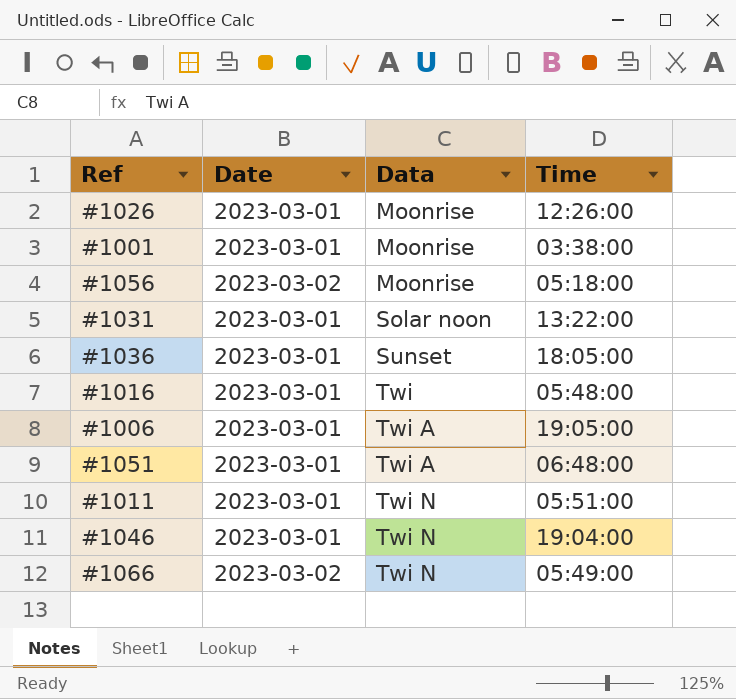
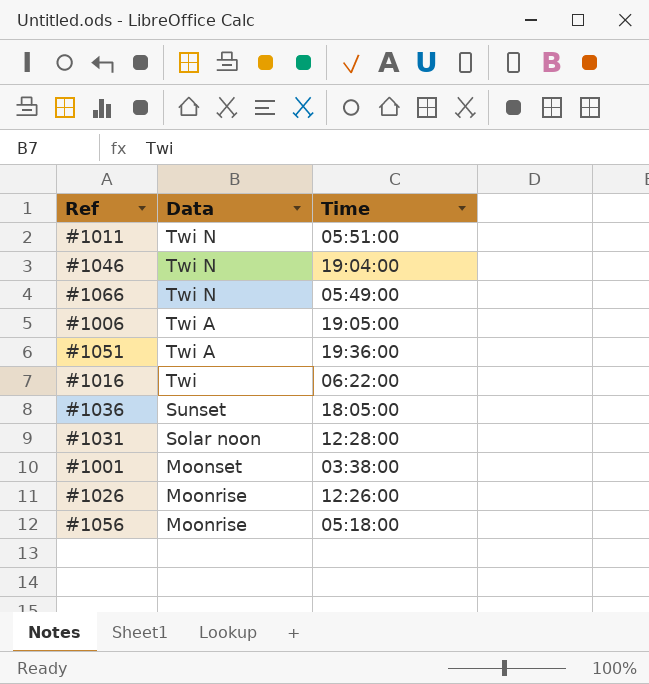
row order: Data ascending -> Data descending
column Date | position: 2 -> none
#1051 | Time: 06:48:00 -> 19:36:00
#1016 | Time: 05:48:00 -> 06:22:00
#1031 | Time: 13:22:00 -> 12:28:00
#1001 | Data: Moonrise -> Moonset

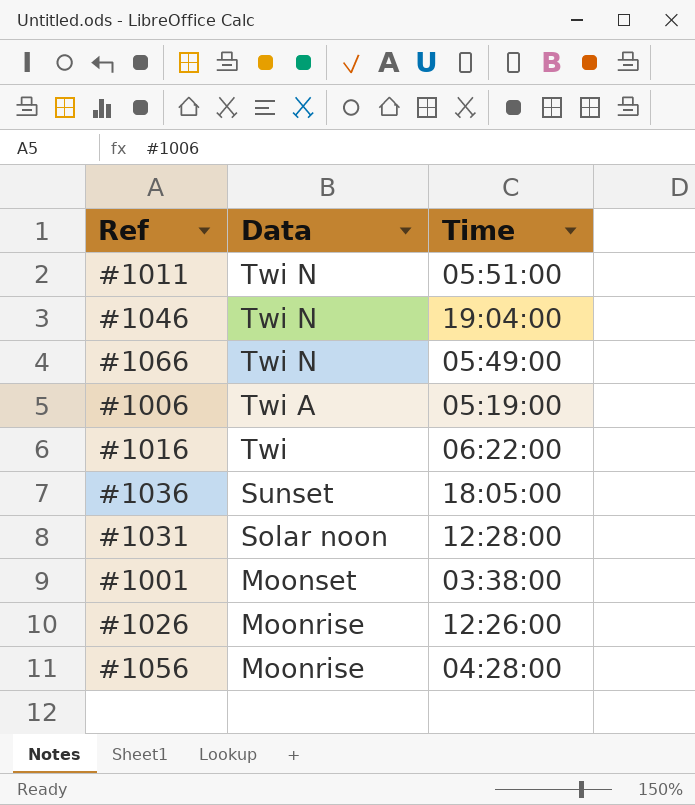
row #1051: Twi A | 19:36:00 -> none
#1006 | Time: 19:05:00 -> 05:19:00
#1056 | Time: 05:18:00 -> 04:28:00

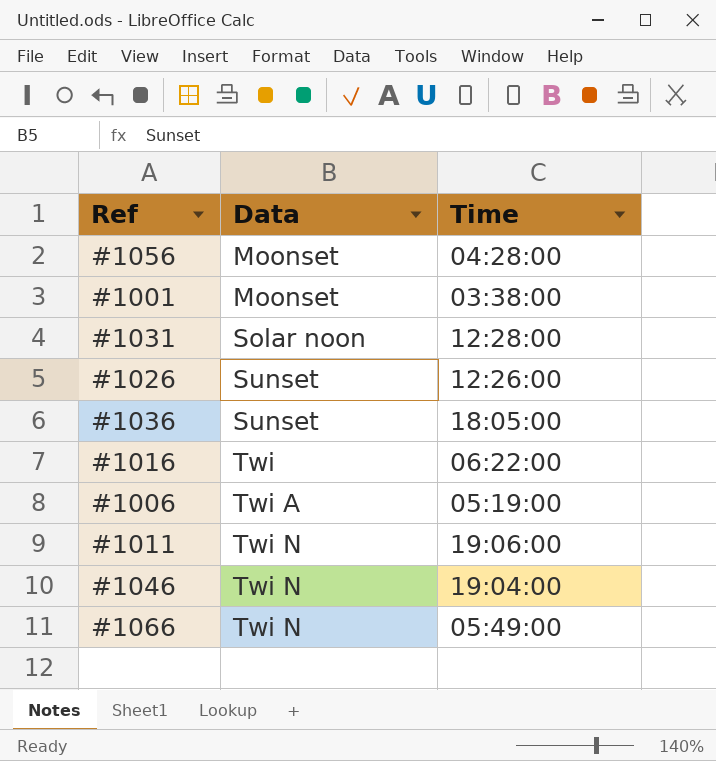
row order: Data descending -> Data ascending
#1056 | Data: Moonrise -> Moonset
#1026 | Data: Moonrise -> Sunset
#1011 | Time: 05:51:00 -> 19:06:00

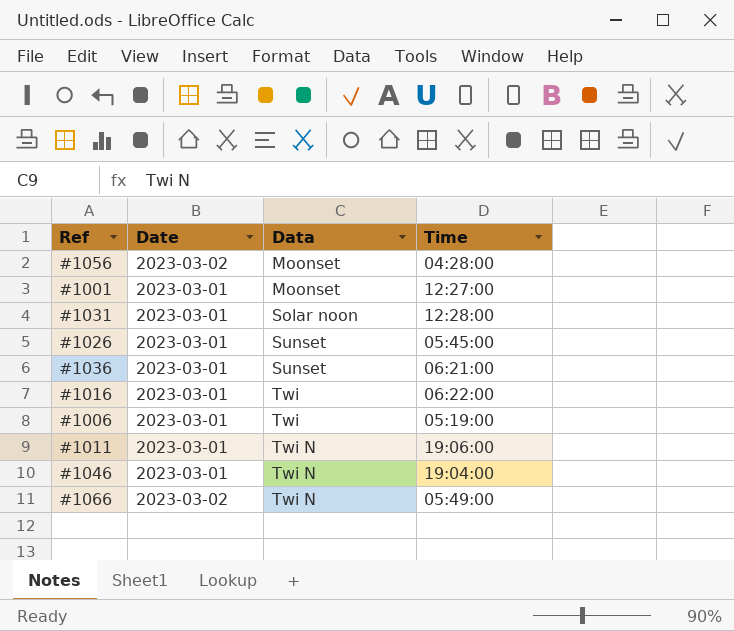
column Date | position: none -> 2
#1001 | Time: 03:38:00 -> 12:27:00
#1026 | Time: 12:26:00 -> 05:45:00
#1036 | Time: 18:05:00 -> 06:21:00
#1006 | Data: Twi A -> Twi

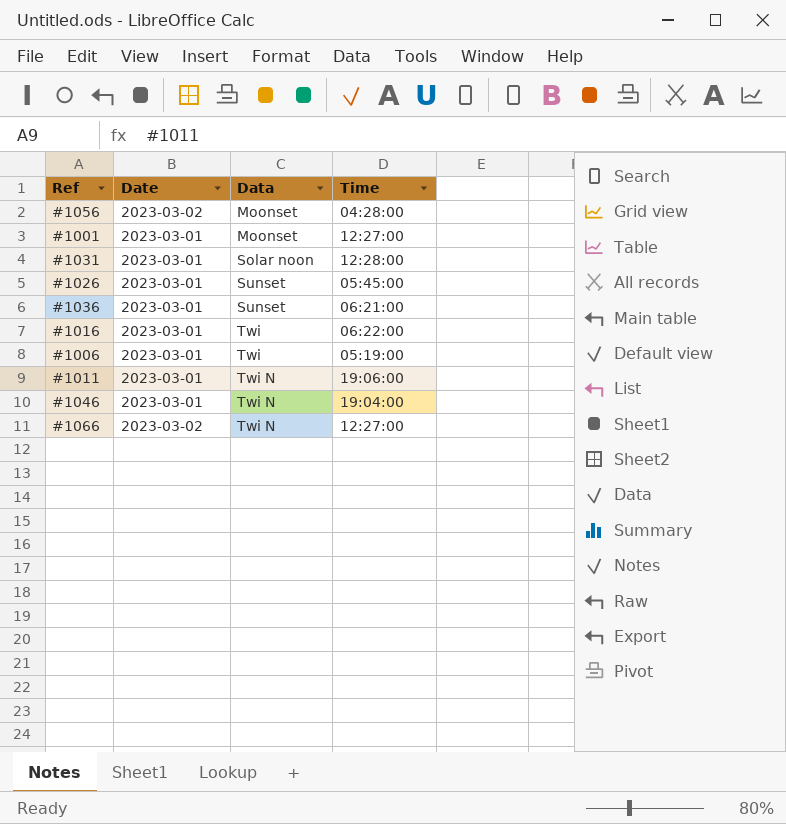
#1066 | Time: 05:49:00 -> 12:27:00

